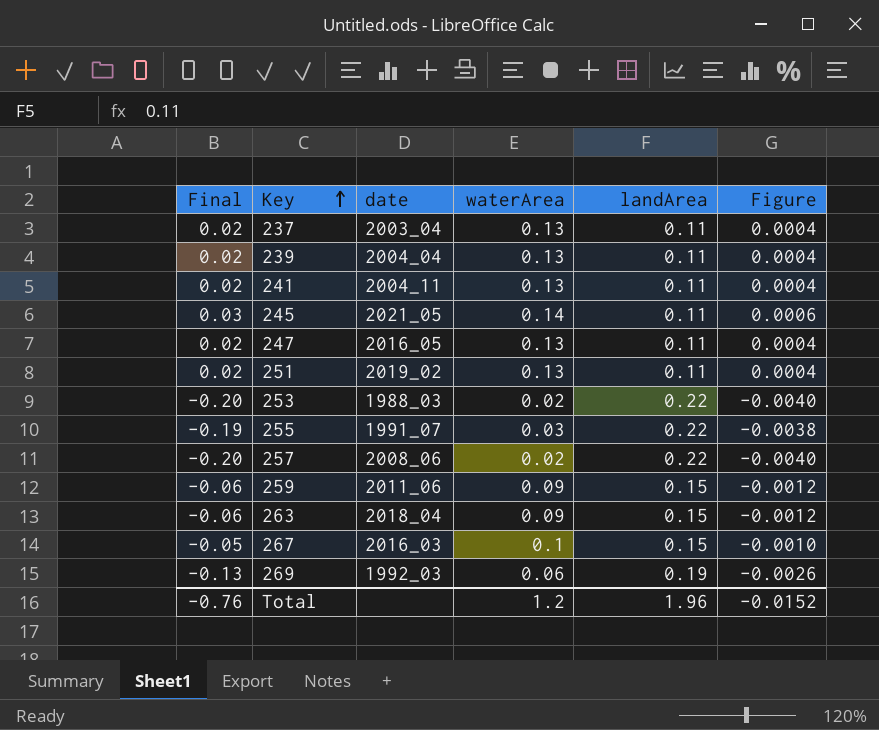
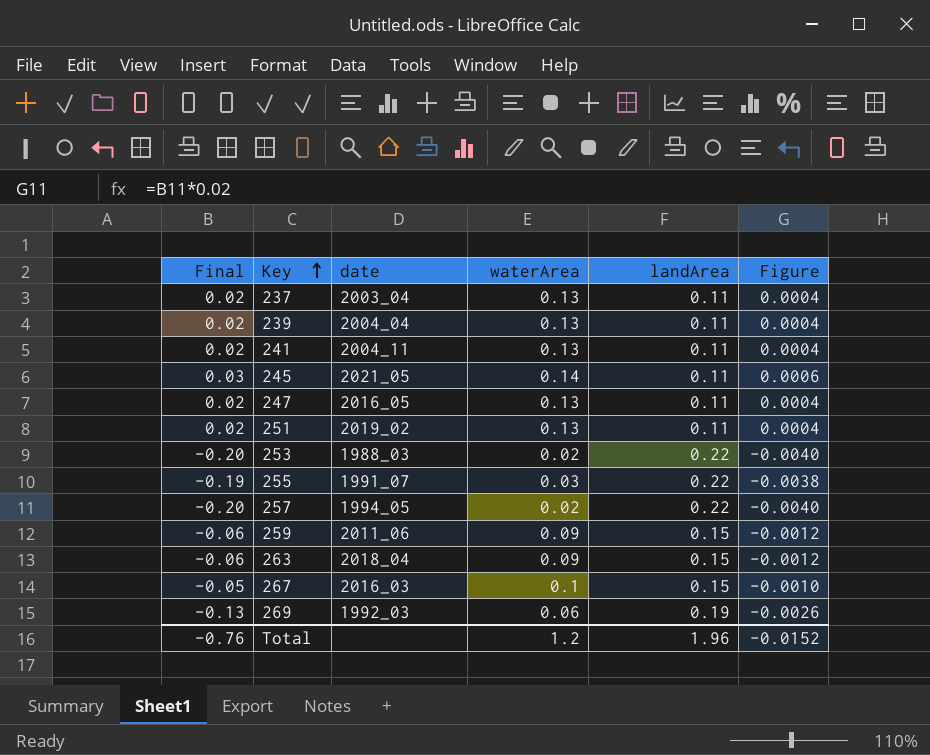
257 | date: 2008_06 -> 1994_05

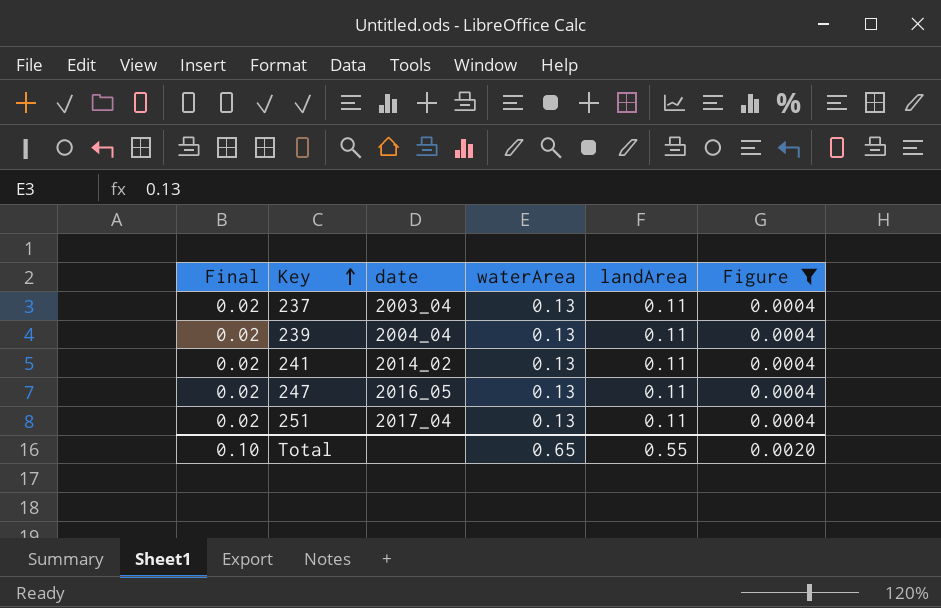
filter: none -> Figure = 0.0004
241 | date: 2004_11 -> 2014_02
251 | date: 2019_02 -> 2017_04
Total | Final: -0.76 -> 0.10
Total | waterArea: 1.2 -> 0.65
Total | landArea: 1.96 -> 0.55
Total | Figure: -0.0152 -> 0.0020

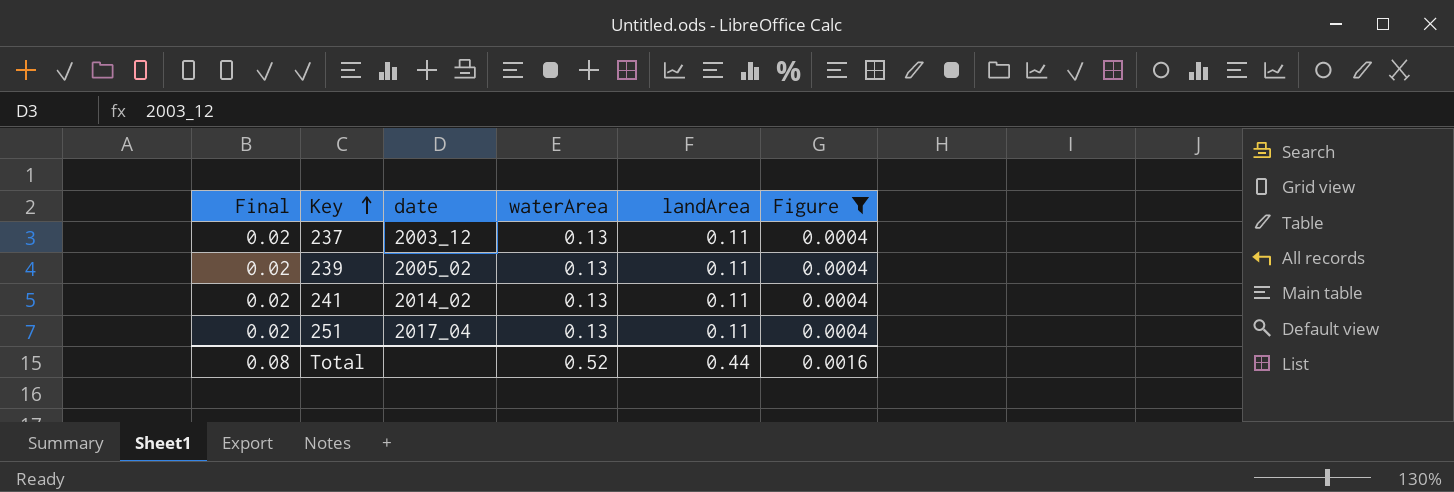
row 247: 0.02 | 2016_05 | 0.13 | 0.11 | 0.0004 -> none
237 | date: 2003_04 -> 2003_12
239 | date: 2004_04 -> 2005_02
Total | Final: 0.10 -> 0.08
Total | waterArea: 0.65 -> 0.52
Total | landArea: 0.55 -> 0.44
Total | Figure: 0.0020 -> 0.0016

